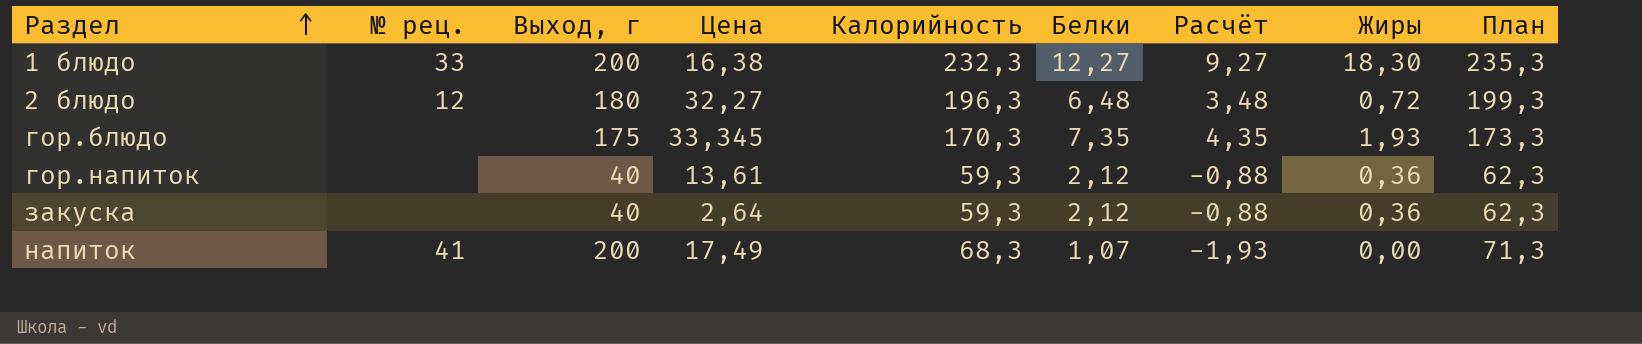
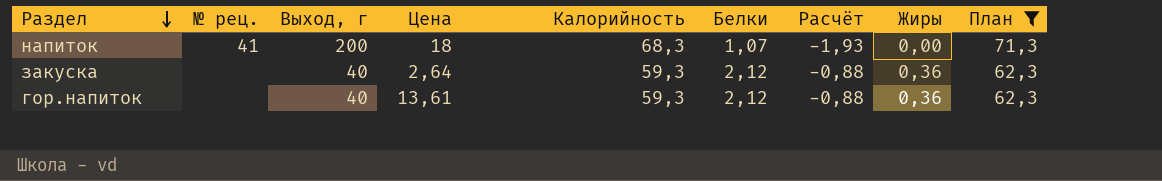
filter: none -> План <= 71,3
row order: Раздел ascending -> Раздел descending
напиток | Цена: 17,49 -> 18

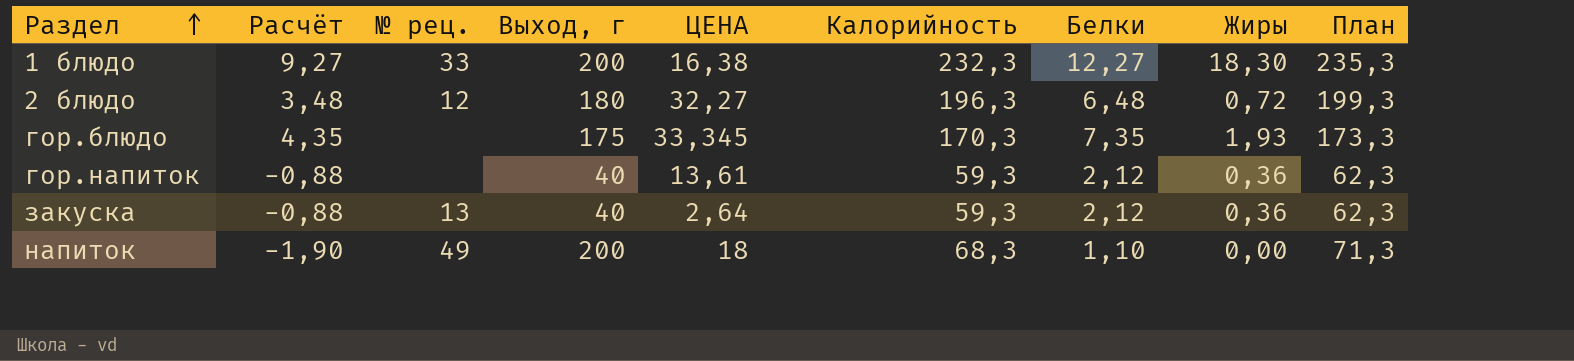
filter: План <= 71,3 -> none
row order: Раздел descending -> Раздел ascending
column Расчёт | position: 7 -> 2
column name: Цена -> ЦЕНА
закуска | № рец.: none -> 13
напиток | Расчёт: -1,93 -> -1,90
напиток | № рец.: 41 -> 49
напиток | Белки: 1,07 -> 1,10

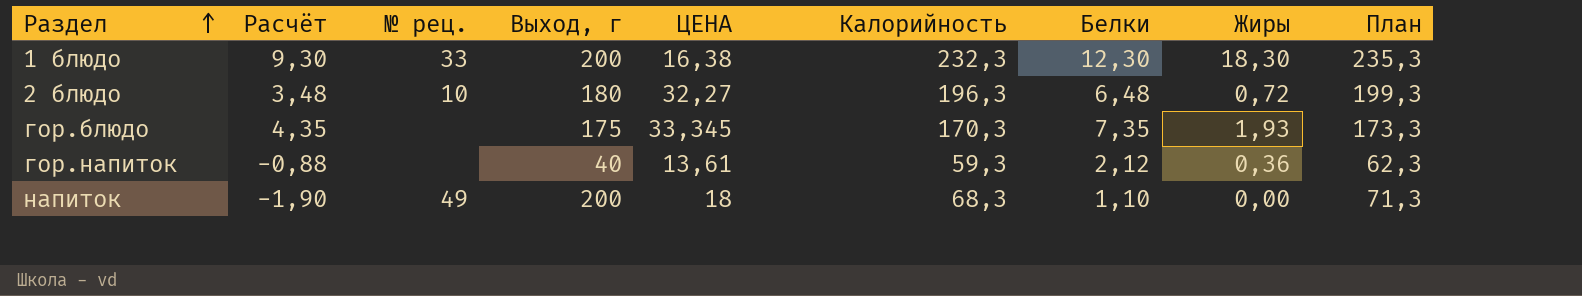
row закуска: -0,88 | 13 | 40 | 2,64 | 59,3 | 2,12 | 0,36 | 62,3 -> none
1 блюдо | Расчёт: 9,27 -> 9,30
1 блюдо | Белки: 12,27 -> 12,30
2 блюдо | № рец.: 12 -> 10

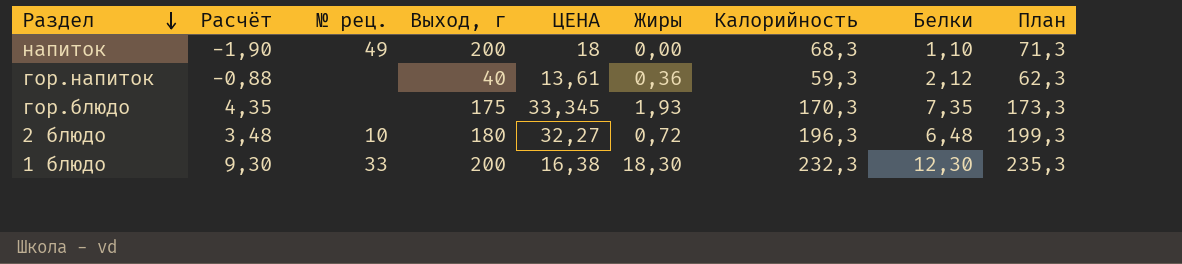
row order: Раздел ascending -> Раздел descending
column Жиры | position: 8 -> 6

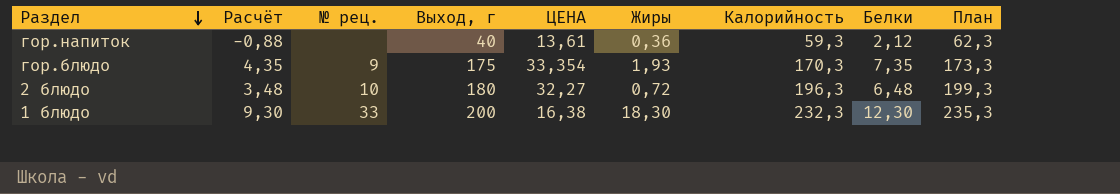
row напиток: -1,90 | 49 | 200 | 18 | 0,00 | 68,3 | 1,10 | 71,3 -> none
гор.блюдо | № рец.: none -> 9
гор.блюдо | ЦЕНА: 33,345 -> 33,354

